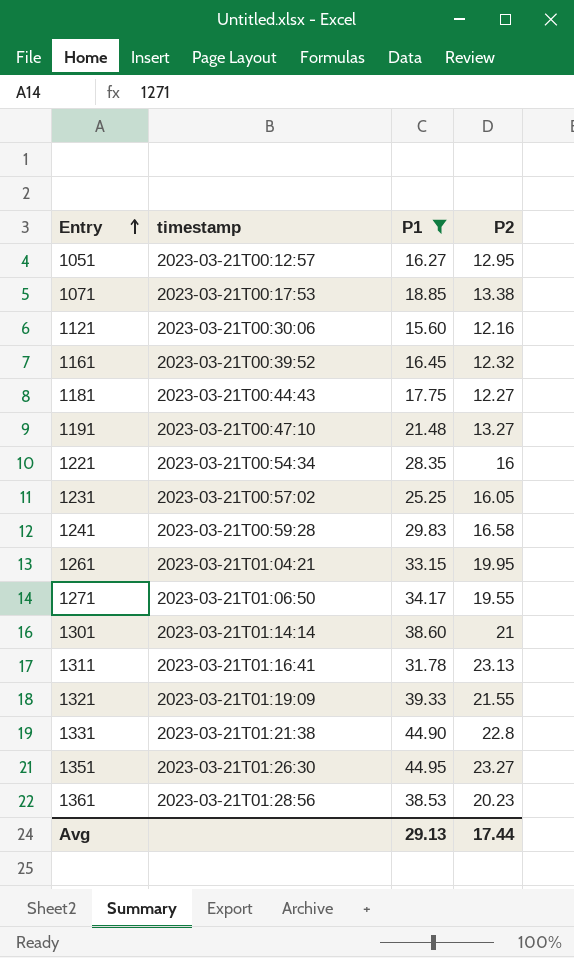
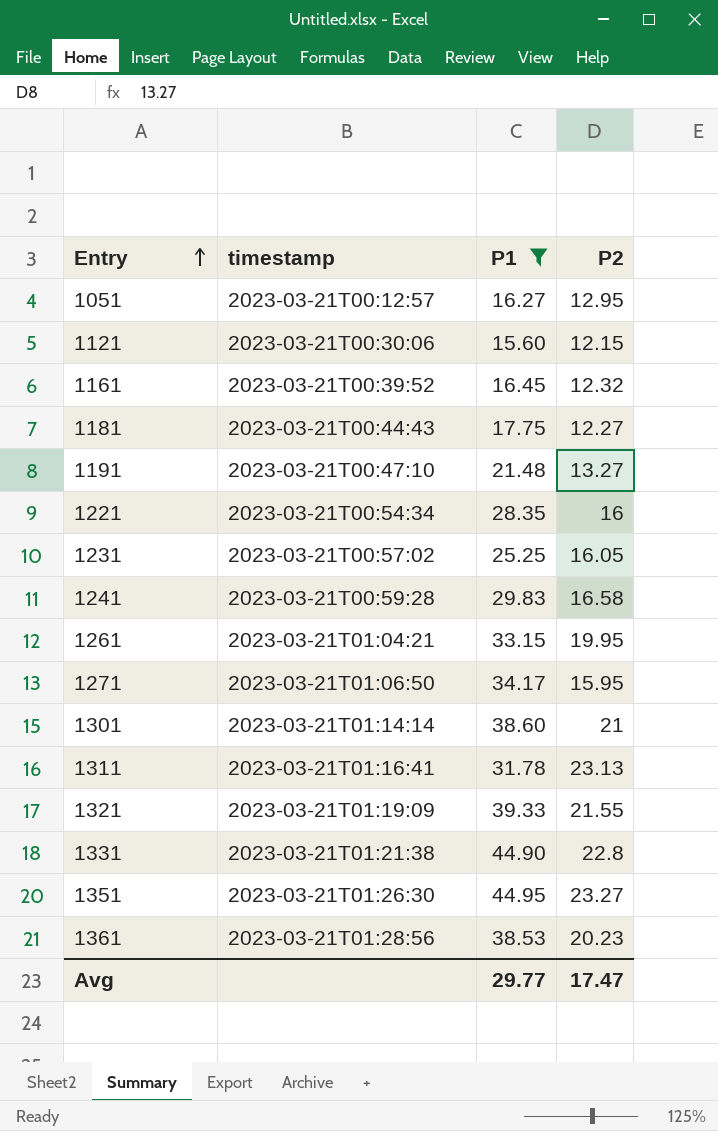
row 1071: 2023-03-21T00:17:53 | 18.85 | 13.38 -> none
1121 | P2: 12.16 -> 12.15
1271 | P2: 19.55 -> 15.95
Avg | P1: 29.13 -> 29.77
Avg | P2: 17.44 -> 17.47

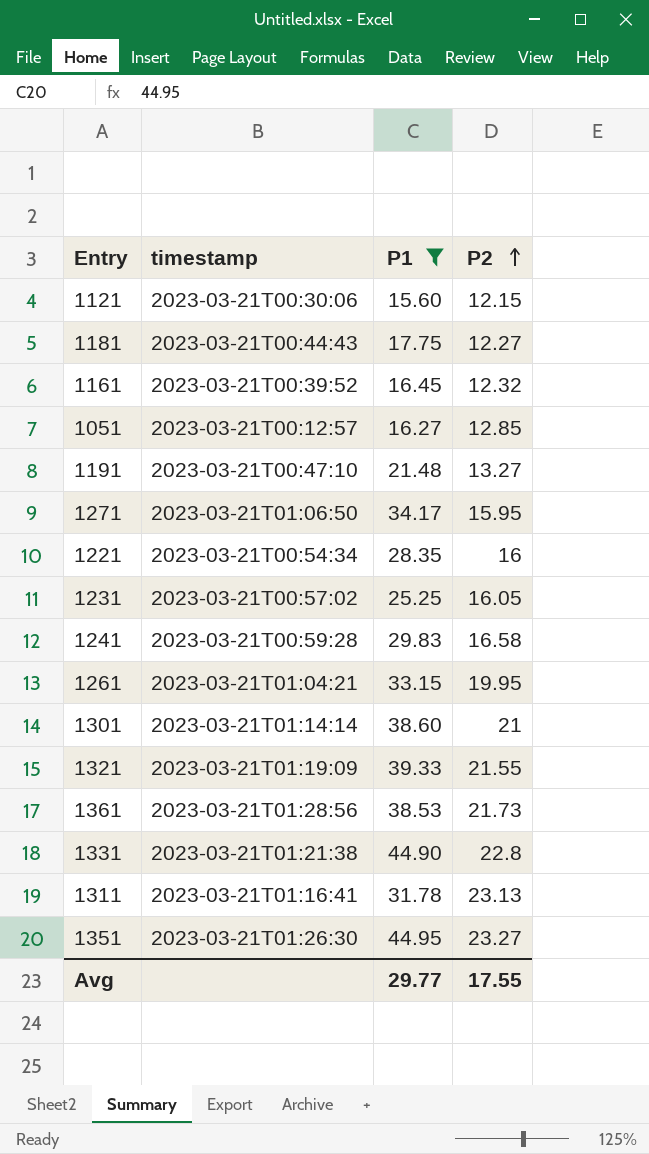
row order: Entry ascending -> P2 ascending
1051 | P2: 12.95 -> 12.85
1361 | P2: 20.23 -> 21.73
Avg | P2: 17.47 -> 17.55

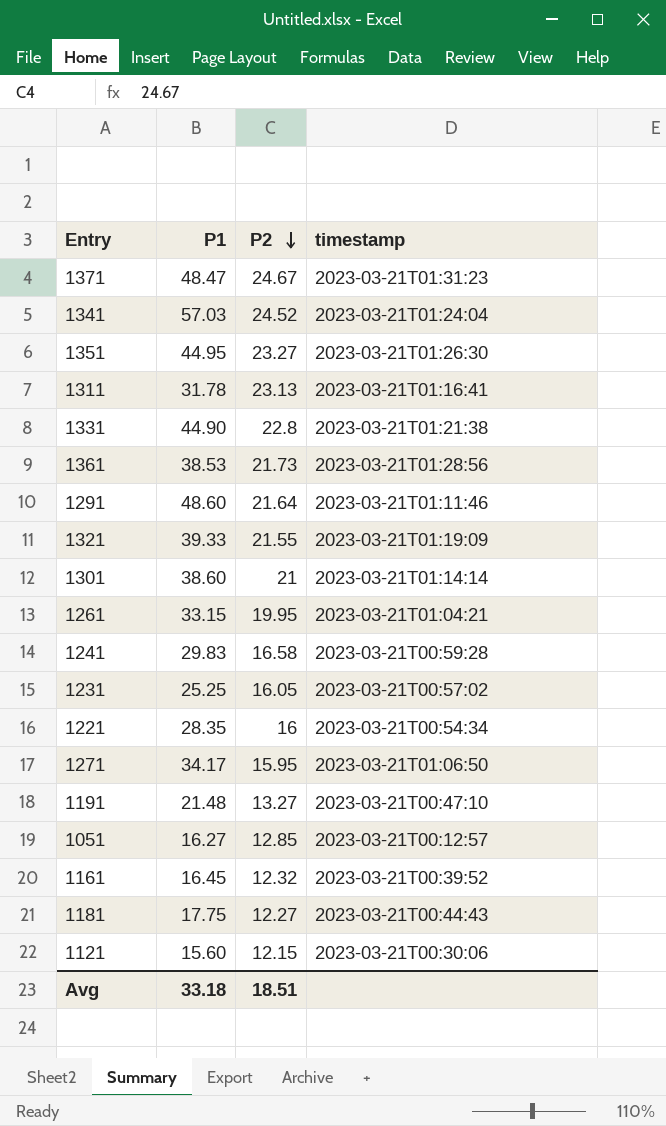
filter: P1 <= 44.95 -> none
row order: P2 ascending -> P2 descending
column timestamp | position: 2 -> 4
Avg | P1: 29.77 -> 33.18
Avg | P2: 17.55 -> 18.51

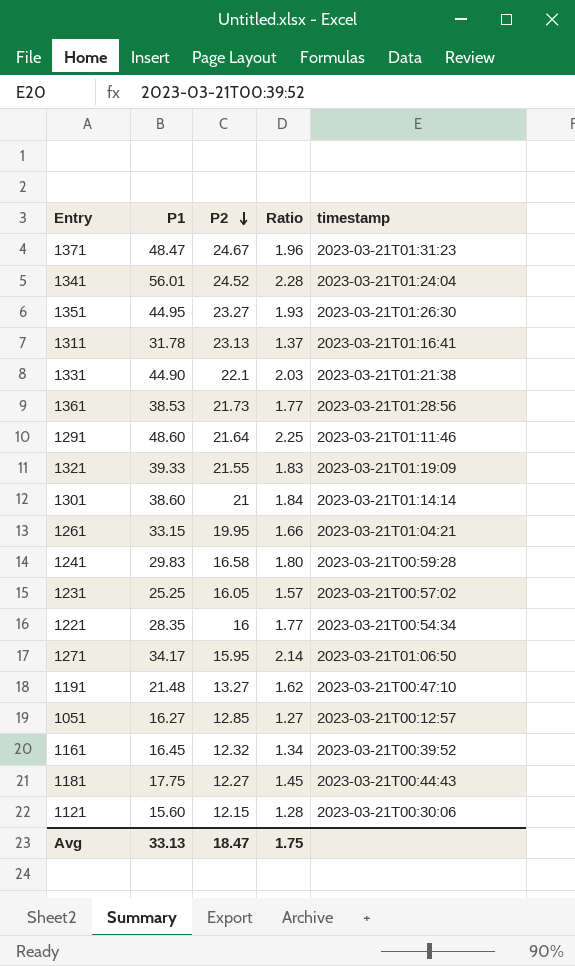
column Ratio | formula: none -> [P1] / [P2]
1341 | P1: 57.03 -> 56.01
1331 | P2: 22.8 -> 22.1
Avg | P1: 33.18 -> 33.13
Avg | P2: 18.51 -> 18.47

